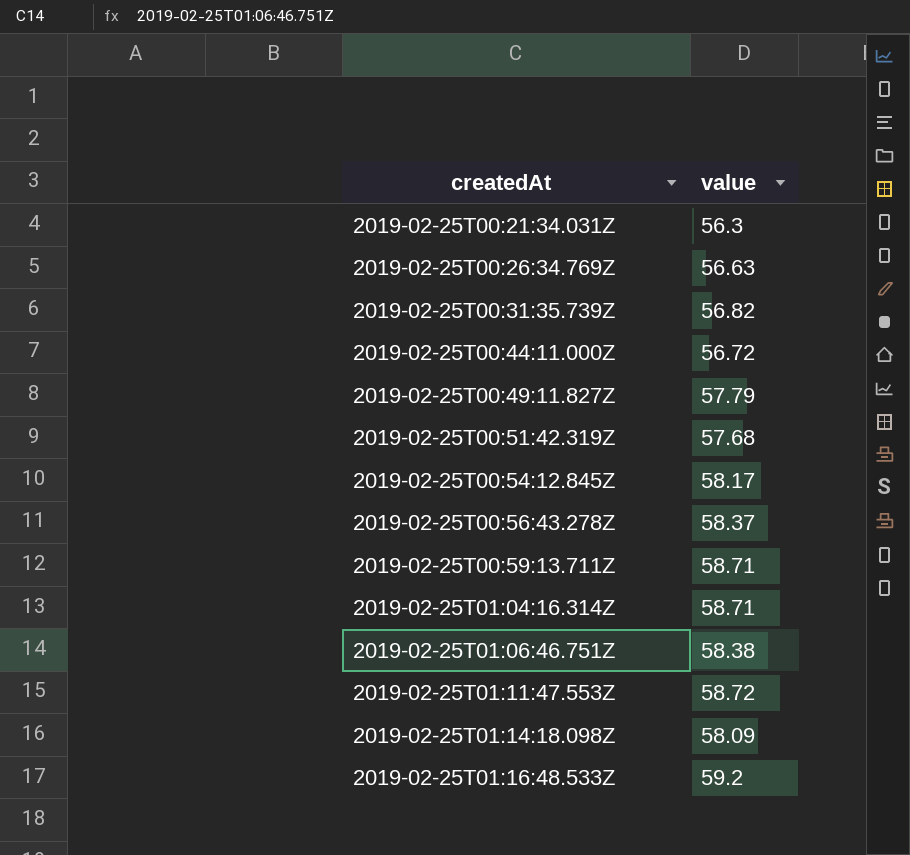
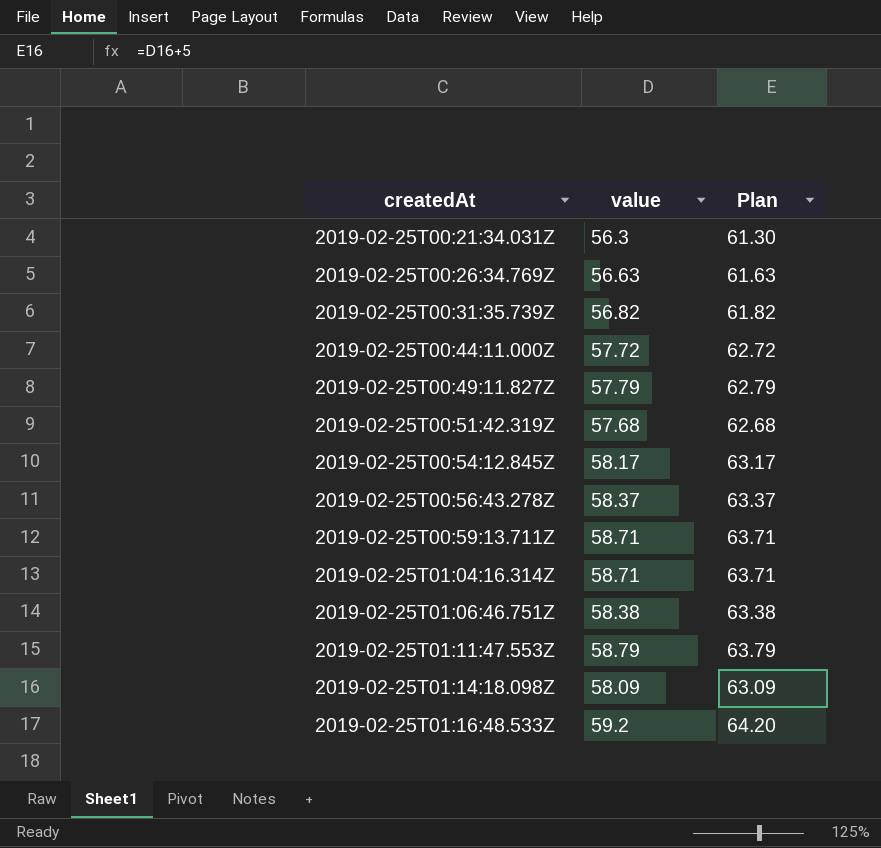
column Plan | formula: none -> [value] + 5
2019-02-25T00:44:11.000Z | value: 56.72 -> 57.72
2019-02-25T01:11:47.553Z | value: 58.72 -> 58.79

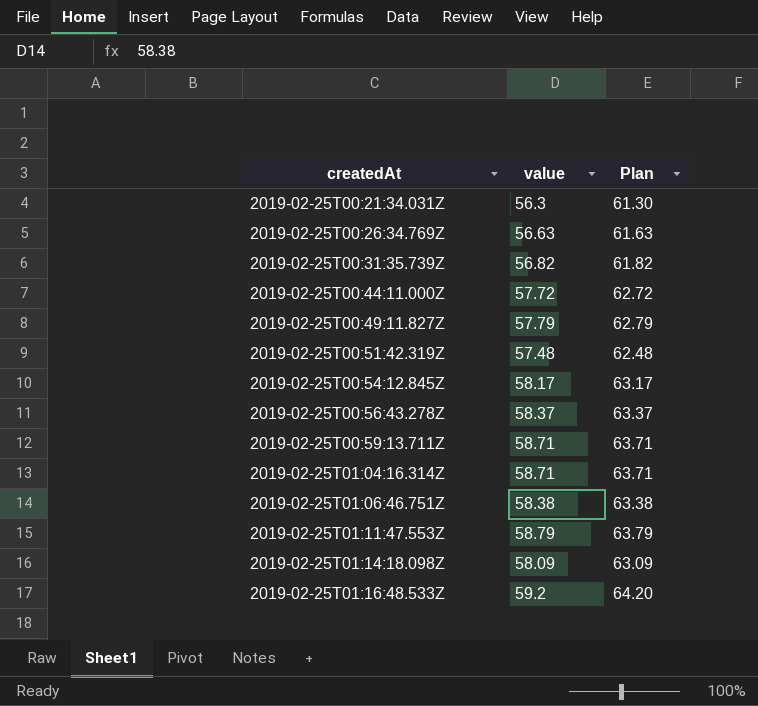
2019-02-25T00:51:42.319Z | value: 57.68 -> 57.48
2019-02-25T00:51:42.319Z | Plan: 62.68 -> 62.48

